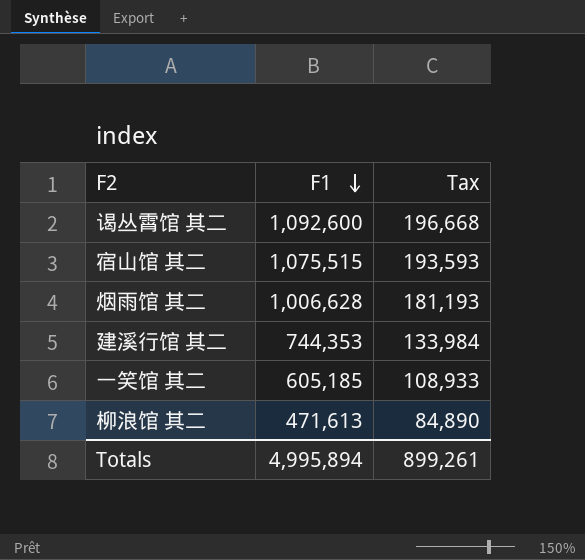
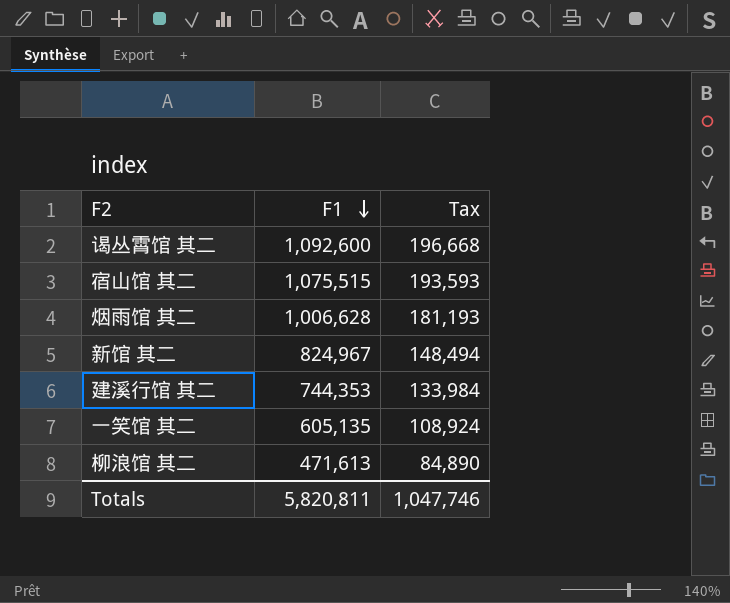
row 新馆 其二: none -> 824,967 | 148,494
一笑馆 其二 | F1: 605,185 -> 605,135
一笑馆 其二 | Tax: 108,933 -> 108,924
Totals | F1: 4,995,894 -> 5,820,811
Totals | Tax: 899,261 -> 1,047,746

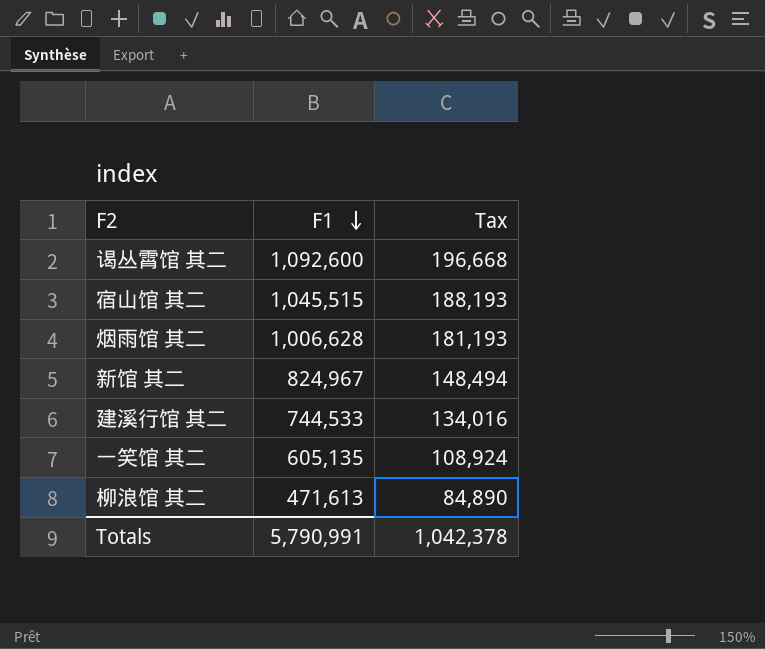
宿山馆 其二 | F1: 1,075,515 -> 1,045,515
宿山馆 其二 | Tax: 193,593 -> 188,193
建溪行馆 其二 | F1: 744,353 -> 744,533
建溪行馆 其二 | Tax: 133,984 -> 134,016
Totals | F1: 5,820,811 -> 5,790,991
Totals | Tax: 1,047,746 -> 1,042,378

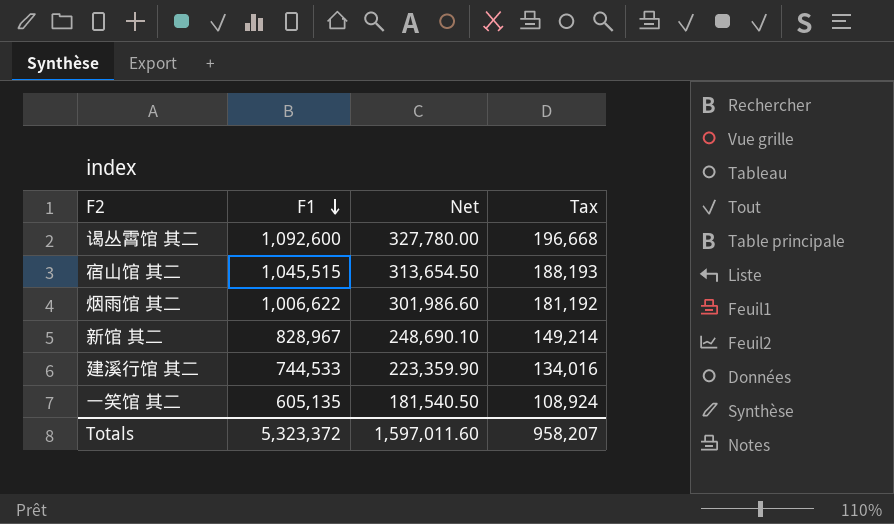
column Net | formula: none -> [F1] * 0.3
row 柳浪馆 其二: 471,613 | 84,890 -> none
烟雨馆 其二 | F1: 1,006,628 -> 1,006,622
烟雨馆 其二 | Tax: 181,193 -> 181,192
新馆 其二 | F1: 824,967 -> 828,967
新馆 其二 | Tax: 148,494 -> 149,214
Totals | F1: 5,790,991 -> 5,323,372
Totals | Tax: 1,042,378 -> 958,207

